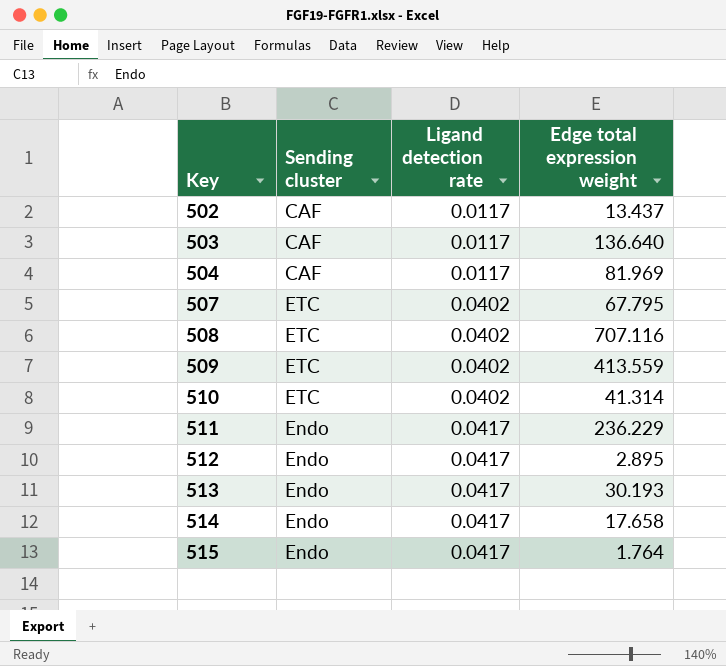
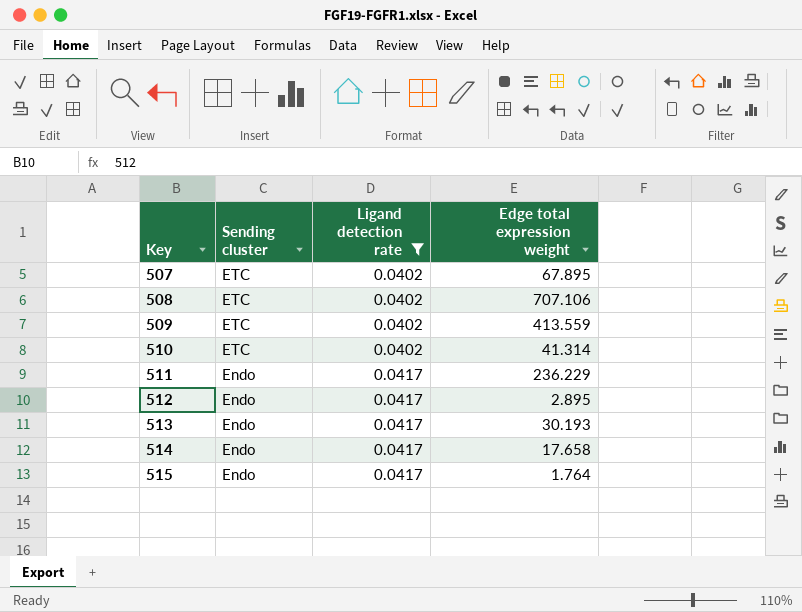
filter: none -> Ligand detection rate != 0.0117
507 | Edge total expression weight: 67.795 -> 67.895
508 | Edge total expression weight: 707.116 -> 707.106

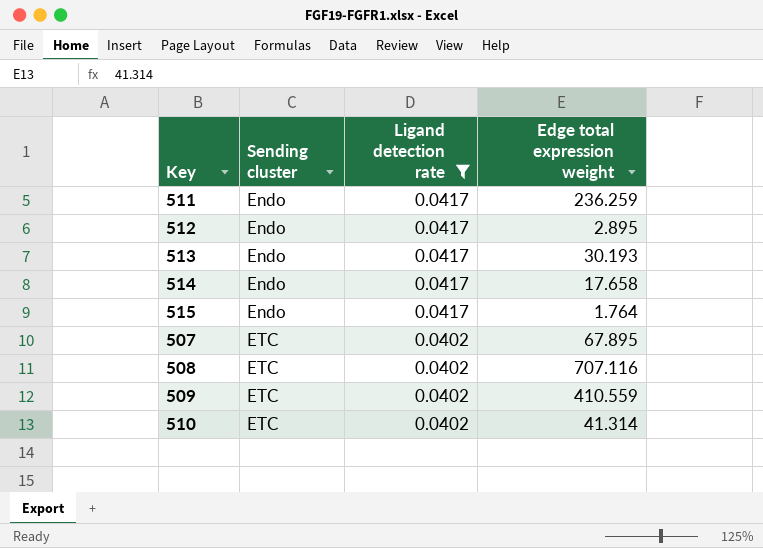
row order: Key ascending -> Sending cluster ascending
511 | Edge total expression weight: 236.229 -> 236.259
508 | Edge total expression weight: 707.106 -> 707.116
509 | Edge total expression weight: 413.559 -> 410.559

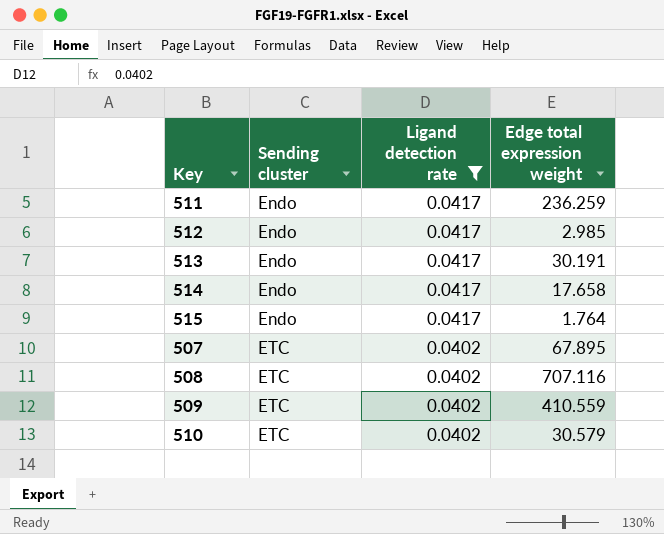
512 | Edge total expression weight: 2.895 -> 2.985
513 | Edge total expression weight: 30.193 -> 30.191
510 | Edge total expression weight: 41.314 -> 30.579

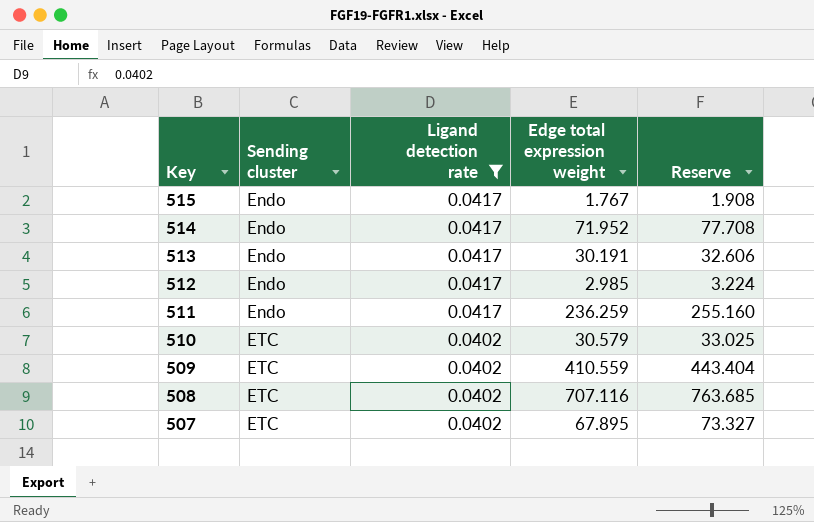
row order: Sending cluster ascending -> Key descending
column Reserve | formula: none -> [Edge total expression weight] * 1.08
515 | Edge total expression weight: 1.764 -> 1.767
514 | Edge total expression weight: 17.658 -> 71.952

